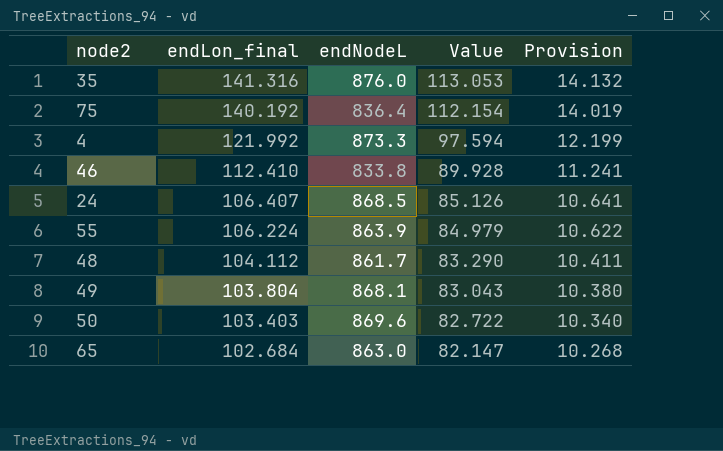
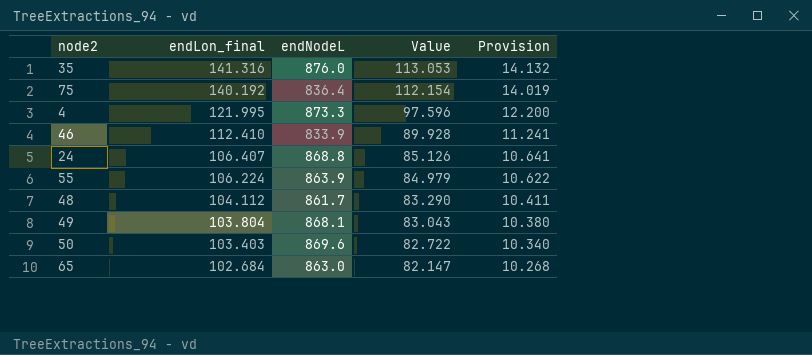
4 | endLon_final: 121.992 -> 121.995
4 | Value: 97.594 -> 97.596
4 | Provision: 12.199 -> 12.200
46 | endNodeL: 833.8 -> 833.9
24 | endNodeL: 868.5 -> 868.8

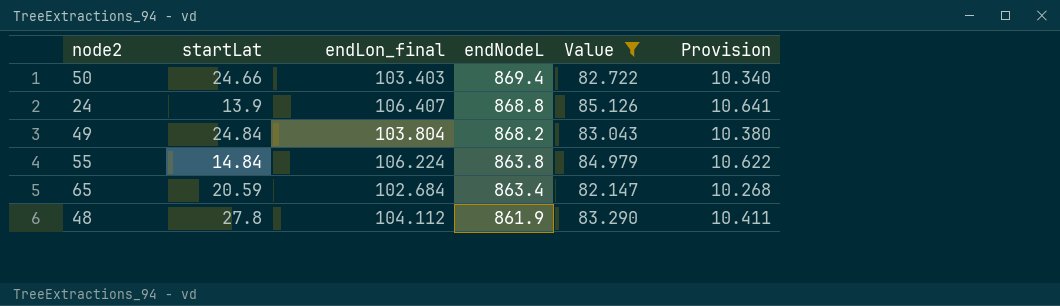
filter: none -> Value <= 85.126
row order: endLon_final descending -> endNodeL descending
column startLat | position: none -> 2
50 | endNodeL: 869.6 -> 869.4
49 | endNodeL: 868.1 -> 868.2
55 | endNodeL: 863.9 -> 863.8
65 | endNodeL: 863.0 -> 863.4
48 | endNodeL: 861.7 -> 861.9

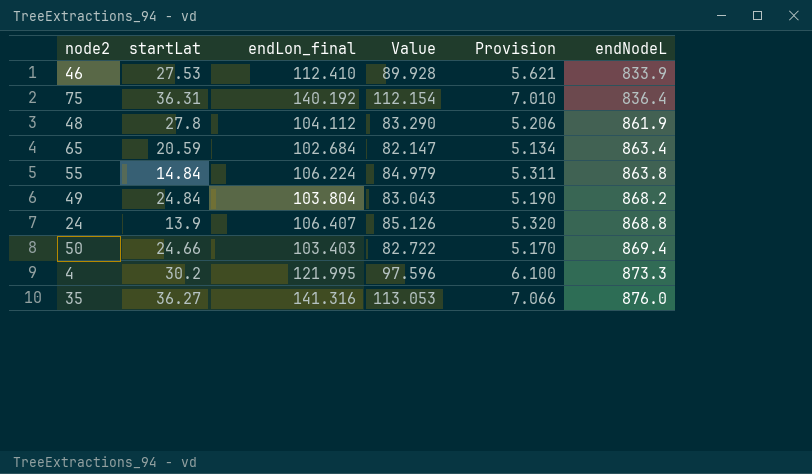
filter: Value <= 85.126 -> none
row order: endNodeL descending -> endNodeL ascending
column Provision | formula: [endLon_final] * 0.1 -> [endLon_final] * 0.05
column endNodeL | position: 4 -> 6

